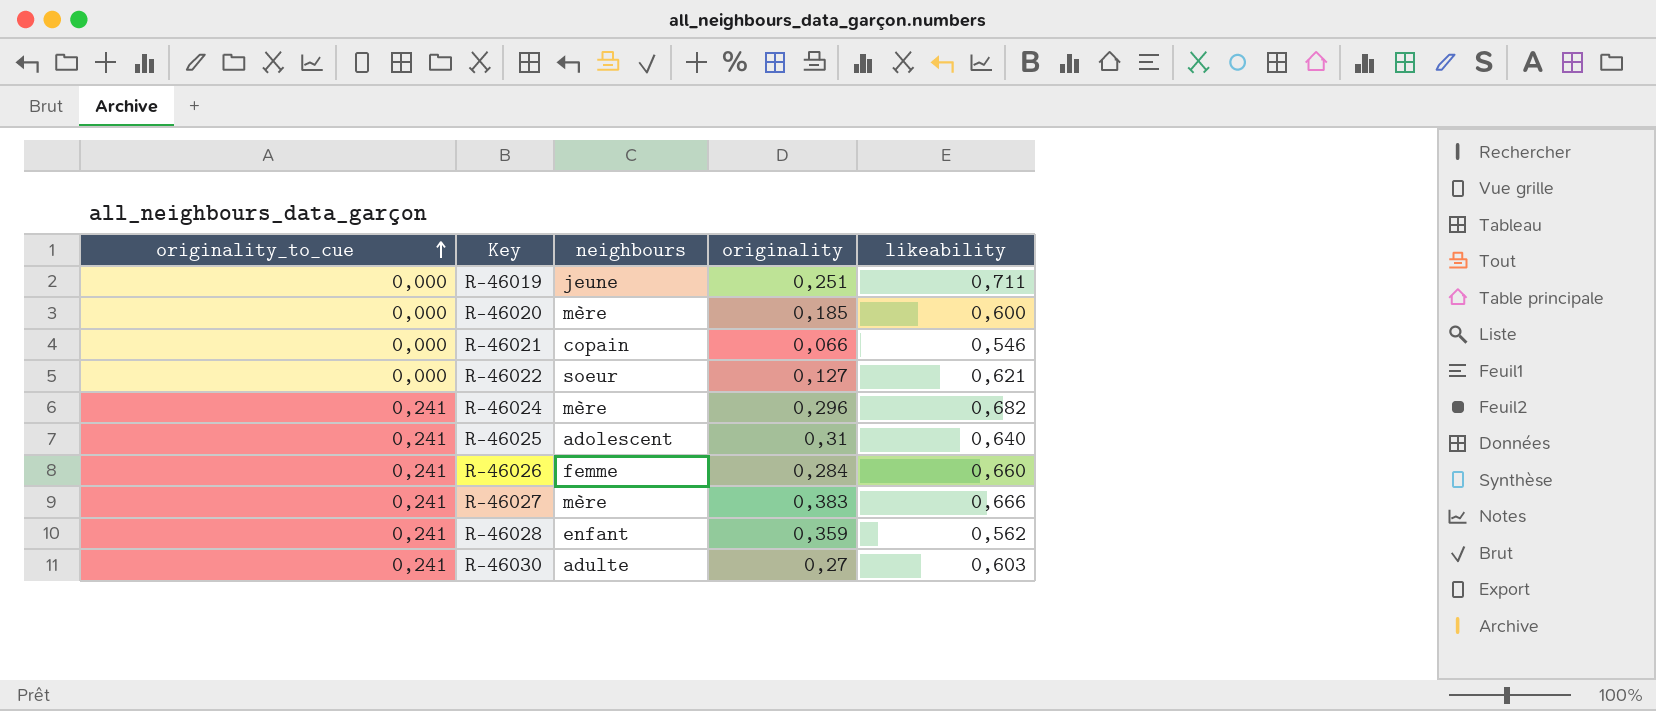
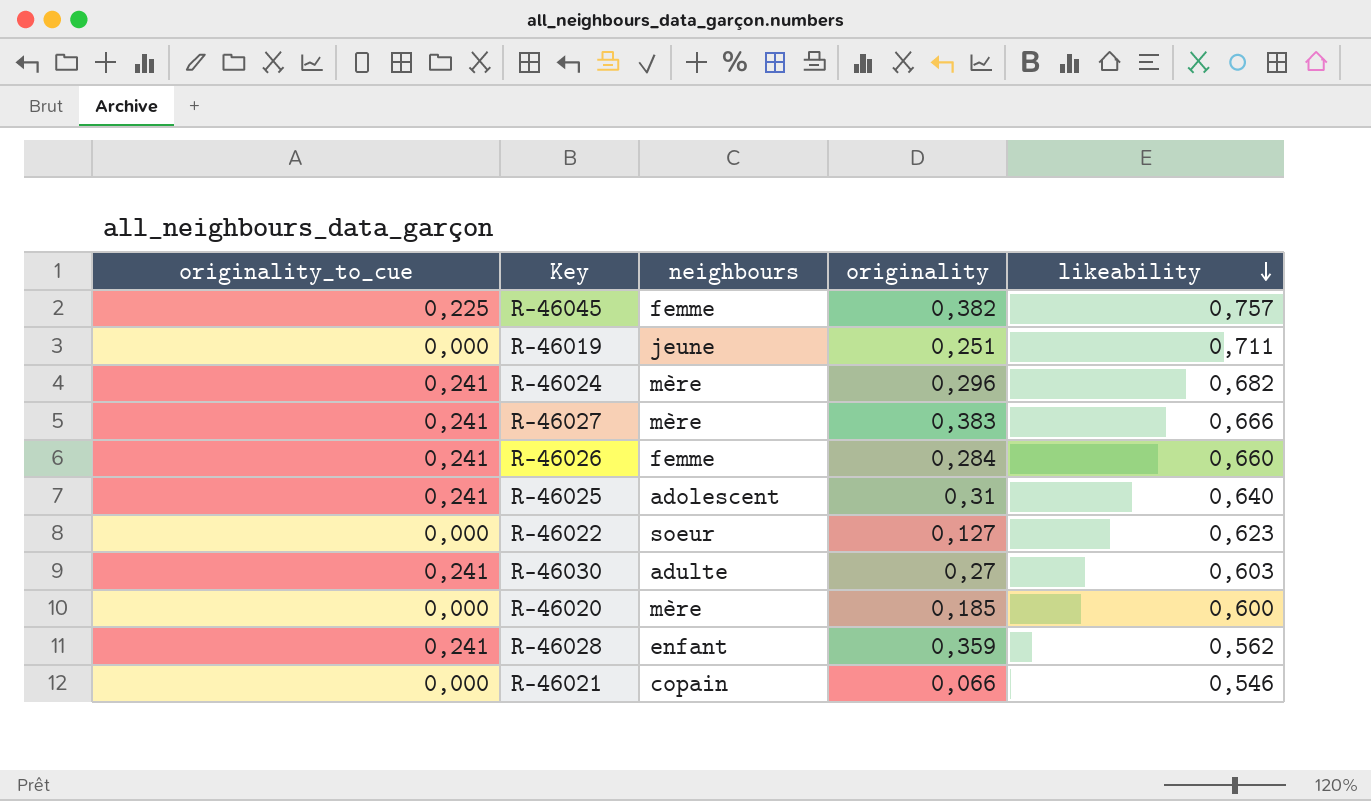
row order: originality_to_cue ascending -> likeability descending
row R-46045: none -> 0,225 | femme | 0,382 | 0,757
R-46022 | likeability: 0,621 -> 0,623

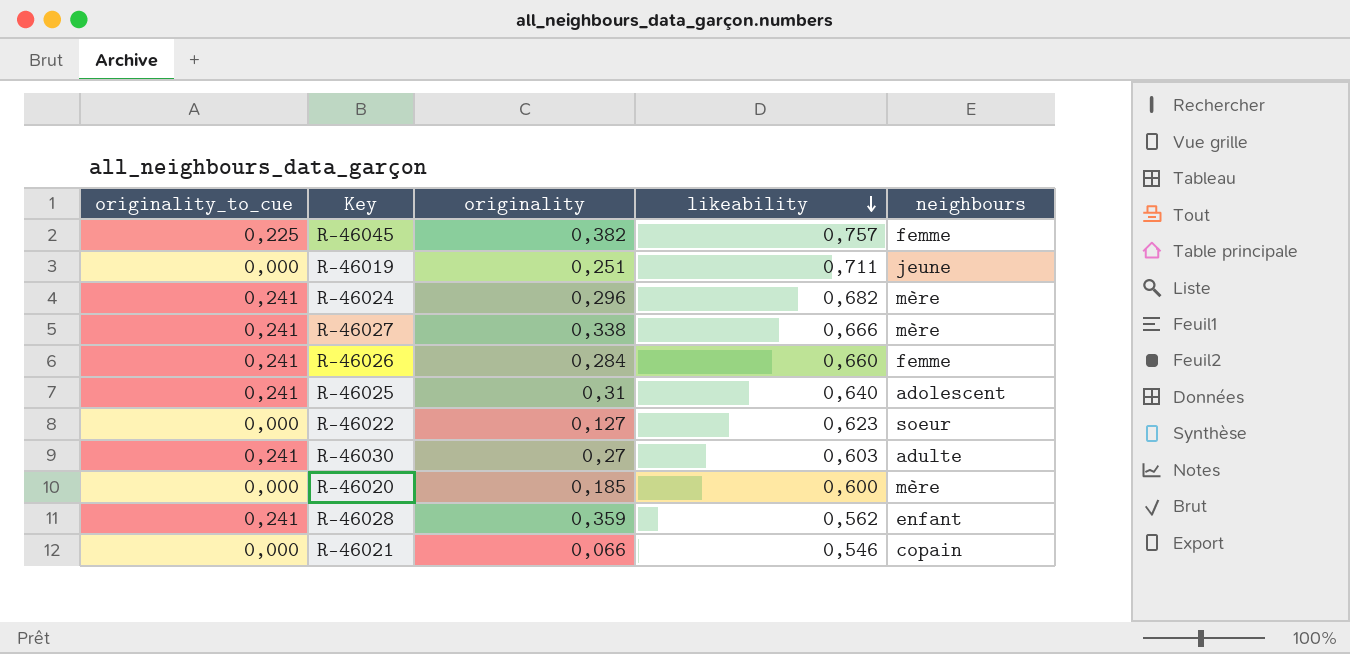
column neighbours | position: 3 -> 5
R-46027 | originality: 0,383 -> 0,338

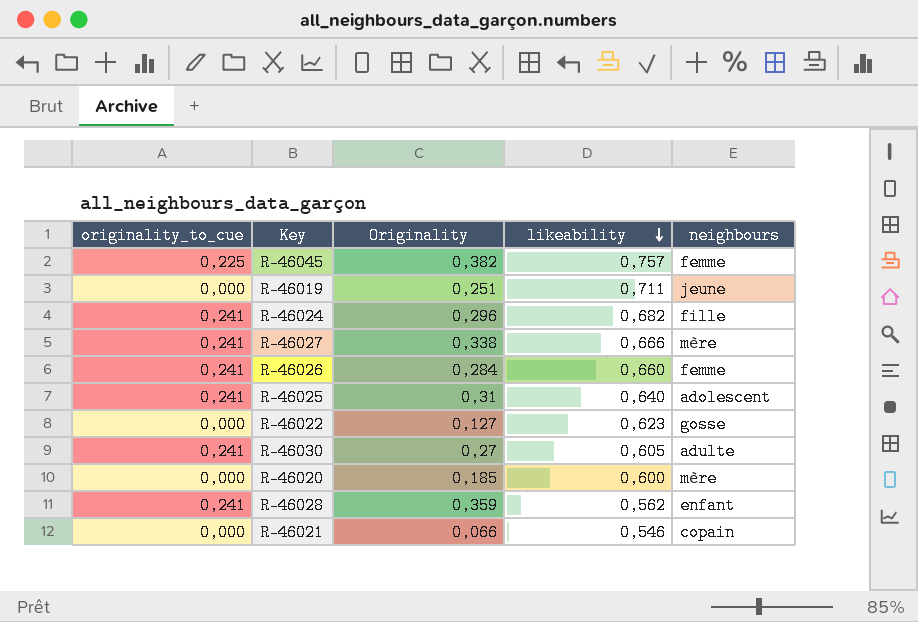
column name: originality -> Originality
R-46024 | neighbours: mère -> fille
R-46022 | neighbours: soeur -> gosse
R-46030 | likeability: 0,603 -> 0,605

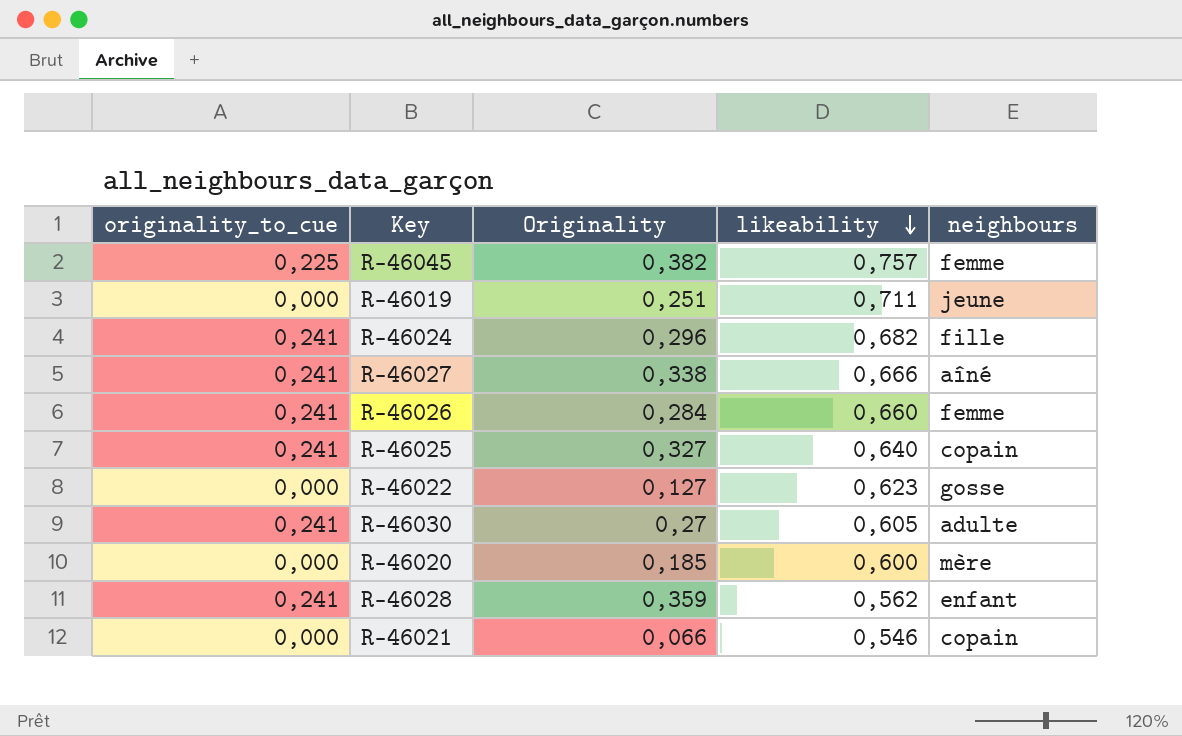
R-46027 | neighbours: mère -> aîné
R-46025 | Originality: 0,31 -> 0,327
R-46025 | neighbours: adolescent -> copain

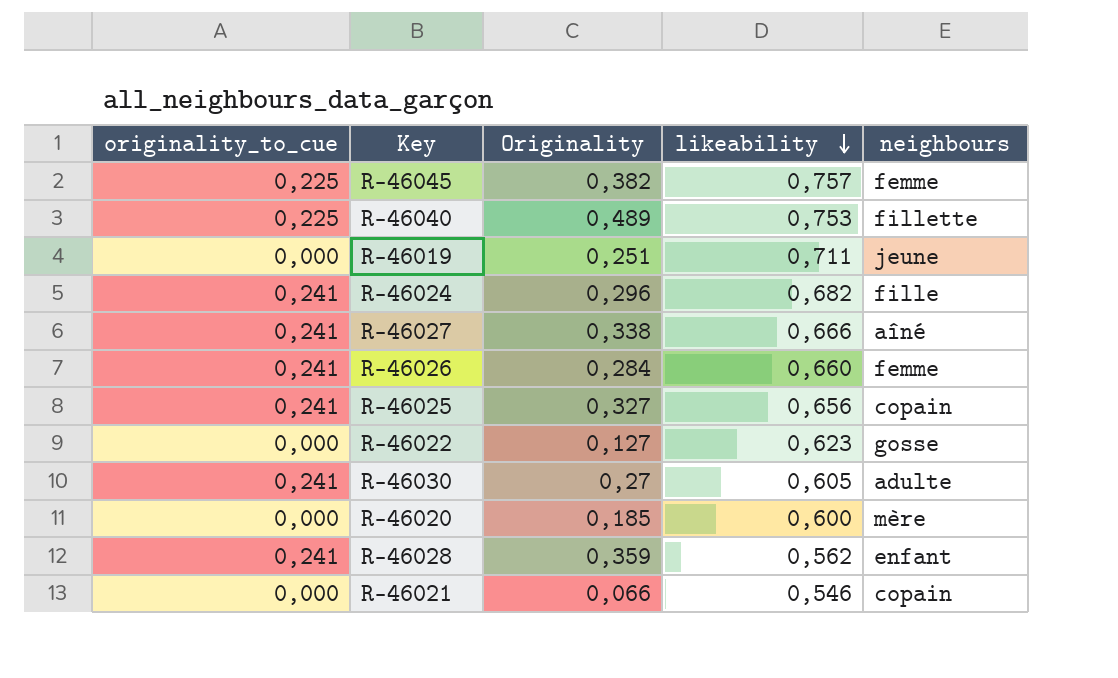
row R-46040: none -> 0,225 | 0,489 | 0,753 | fillette
R-46025 | likeability: 0,640 -> 0,656

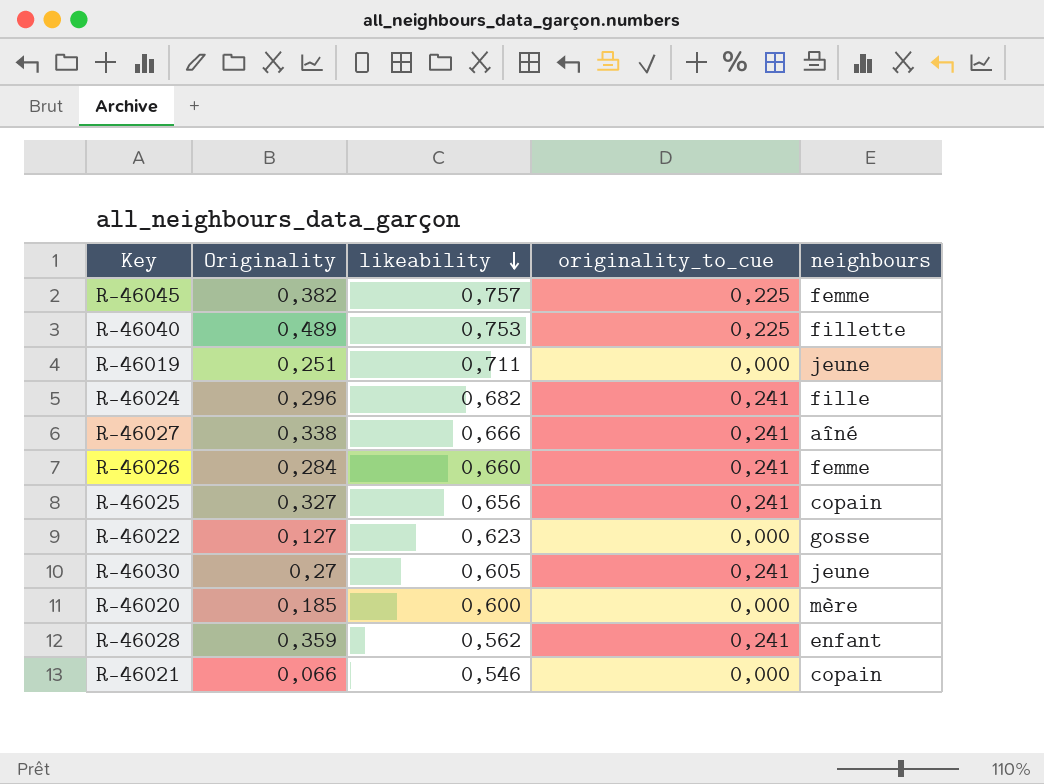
column originality_to_cue | position: 1 -> 4
R-46030 | neighbours: adulte -> jeune

